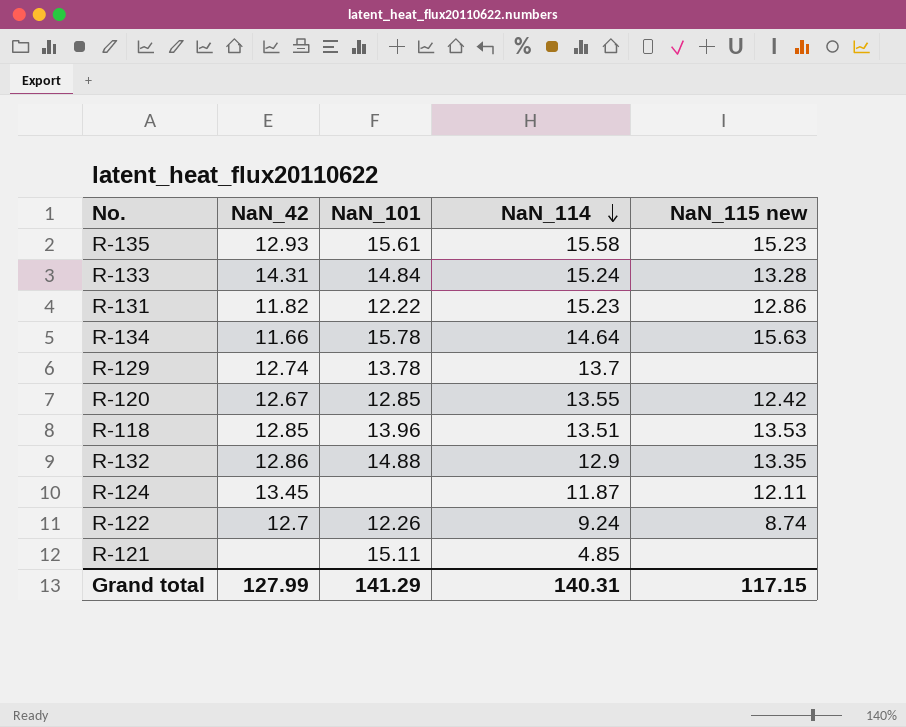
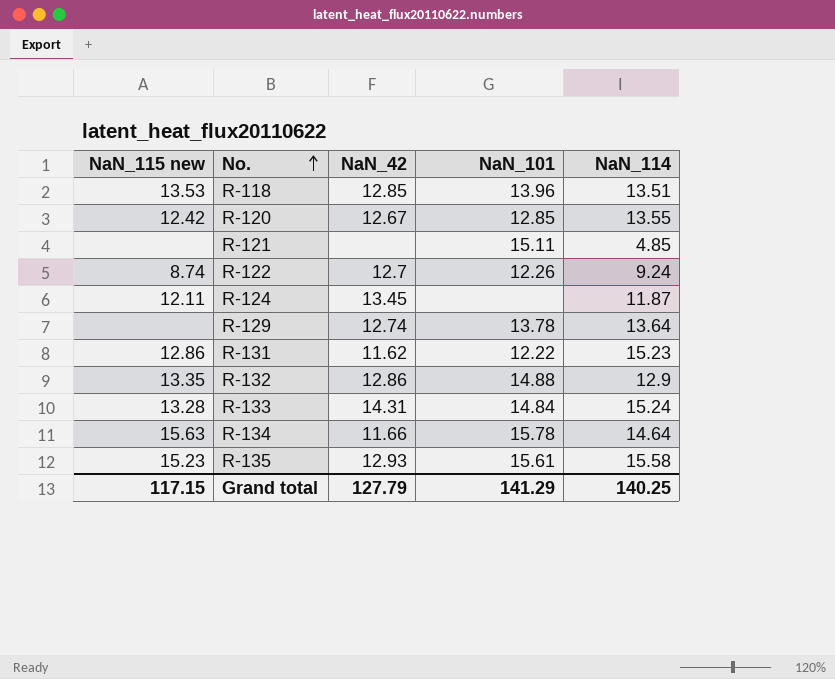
row order: NaN_114 descending -> No. ascending
column NaN_115 new | position: 5 -> 1
R-129 | NaN_114: 13.7 -> 13.64
R-131 | NaN_42: 11.82 -> 11.62
Grand total | NaN_42: 127.99 -> 127.79
Grand total | NaN_114: 140.31 -> 140.25

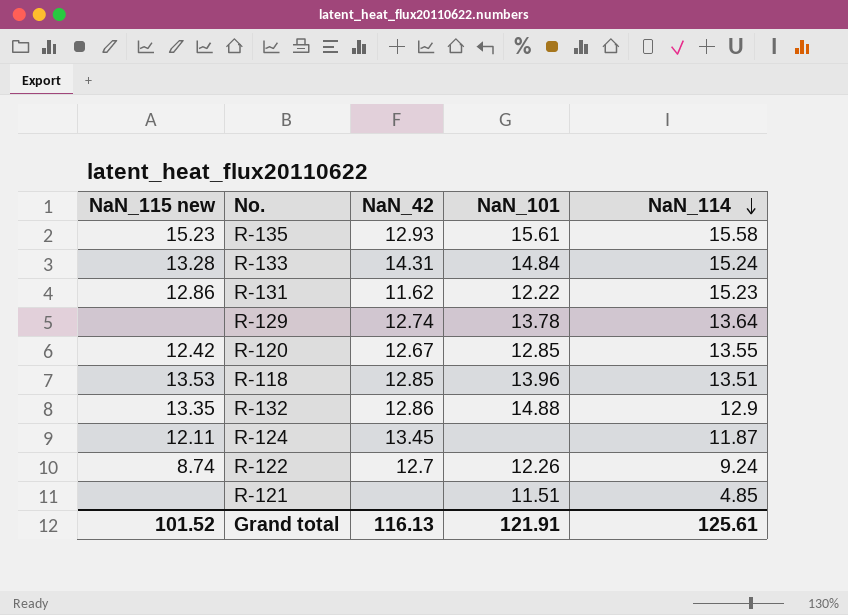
row order: No. ascending -> NaN_114 descending
row R-134: 15.63 | 11.66 | 15.78 | 14.64 -> none
R-121 | NaN_101: 15.11 -> 11.51
Grand total | NaN_115 new: 117.15 -> 101.52
Grand total | NaN_42: 127.79 -> 116.13
Grand total | NaN_101: 141.29 -> 121.91
Grand total | NaN_114: 140.25 -> 125.61

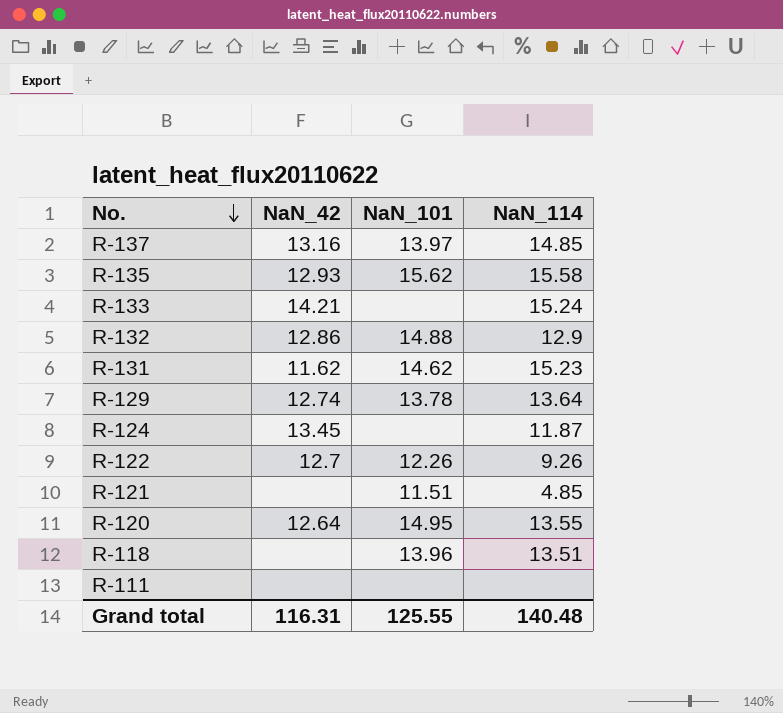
row order: NaN_114 descending -> No. descending
column NaN_115 new | position: 1 -> none
row R-137: none -> 13.16 | 13.97 | 14.85
R-135 | NaN_101: 15.61 -> 15.62
R-133 | NaN_42: 14.31 -> 14.21
R-133 | NaN_101: 14.84 -> none
R-131 | NaN_101: 12.22 -> 14.62
R-122 | NaN_114: 9.24 -> 9.26
R-120 | NaN_42: 12.67 -> 12.64
R-120 | NaN_101: 12.85 -> 14.95
R-118 | NaN_42: 12.85 -> none
row R-111: none -> none | none | none
Grand total | NaN_42: 116.13 -> 116.31
Grand total | NaN_101: 121.91 -> 125.55
Grand total | NaN_114: 125.61 -> 140.48

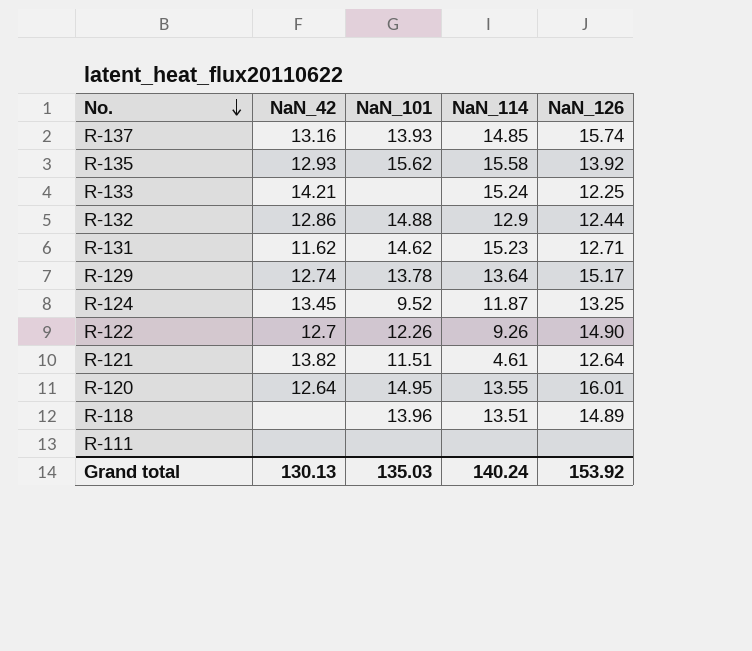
column NaN_126 | position: none -> 5
R-137 | NaN_101: 13.97 -> 13.93
R-124 | NaN_101: none -> 9.52
R-121 | NaN_42: none -> 13.82
R-121 | NaN_114: 4.85 -> 4.61
Grand total | NaN_42: 116.31 -> 130.13
Grand total | NaN_101: 125.55 -> 135.03
Grand total | NaN_114: 140.48 -> 140.24

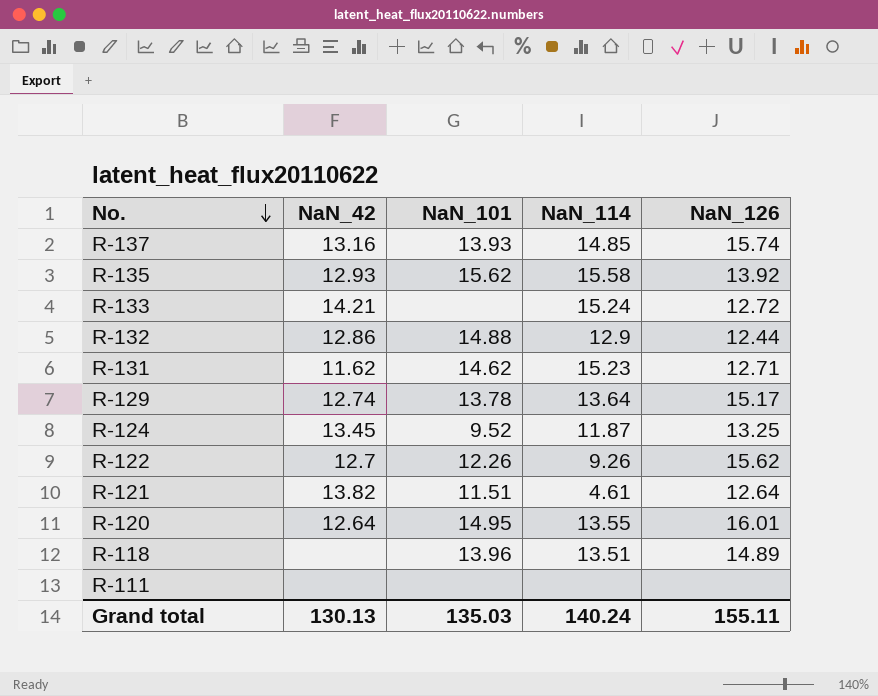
R-133 | NaN_126: 12.25 -> 12.72
R-122 | NaN_126: 14.90 -> 15.62
Grand total | NaN_126: 153.92 -> 155.11

